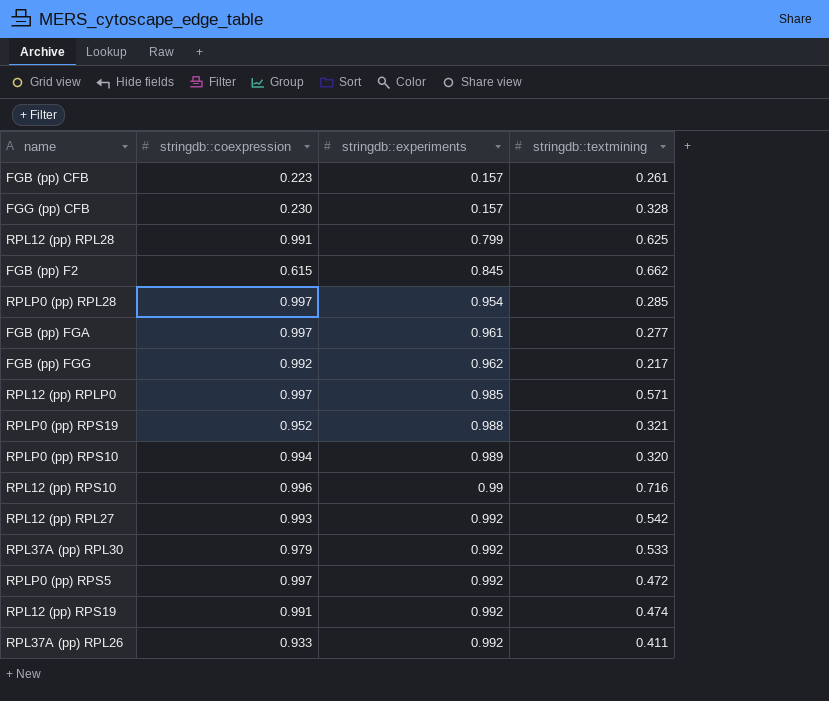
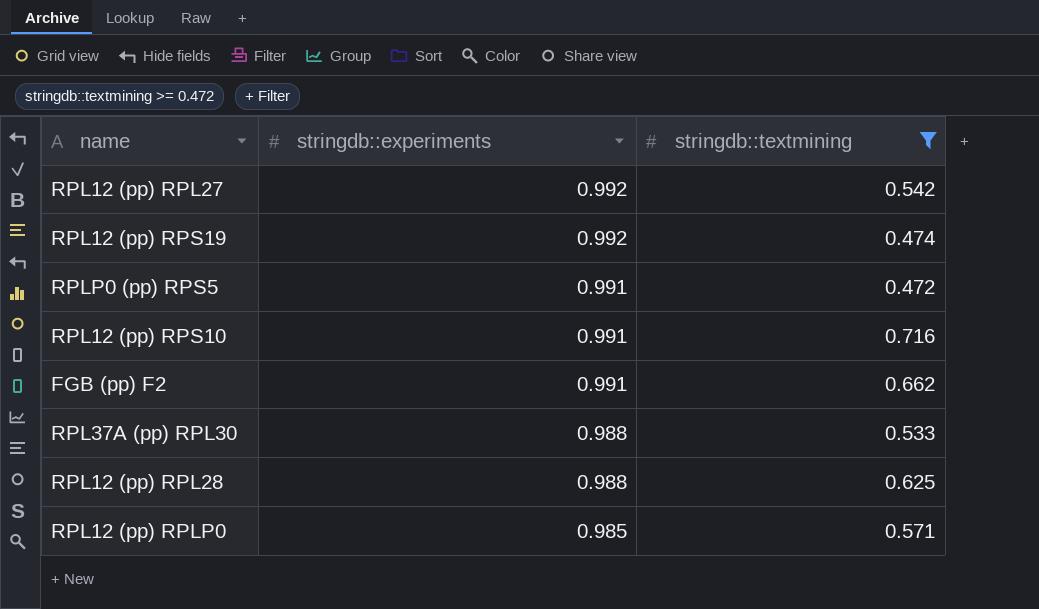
filter: none -> stringdb::textmining >= 0.472
row order: stringdb::experiments ascending -> stringdb::experiments descending
column stringdb::coexpression | position: 2 -> none
RPLP0 (pp) RPS5 | stringdb::experiments: 0.992 -> 0.991
RPL12 (pp) RPS10 | stringdb::experiments: 0.99 -> 0.991
FGB (pp) F2 | stringdb::experiments: 0.845 -> 0.991
RPL37A (pp) RPL30 | stringdb::experiments: 0.992 -> 0.988
RPL12 (pp) RPL28 | stringdb::experiments: 0.799 -> 0.988

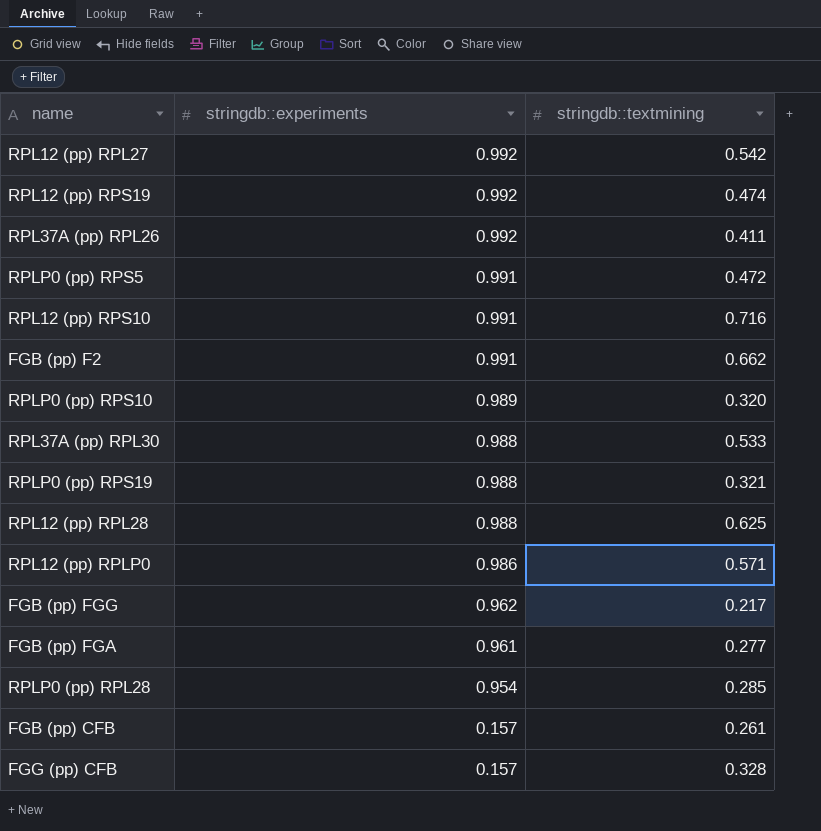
filter: stringdb::textmining >= 0.472 -> none
RPL12 (pp) RPLP0 | stringdb::experiments: 0.985 -> 0.986

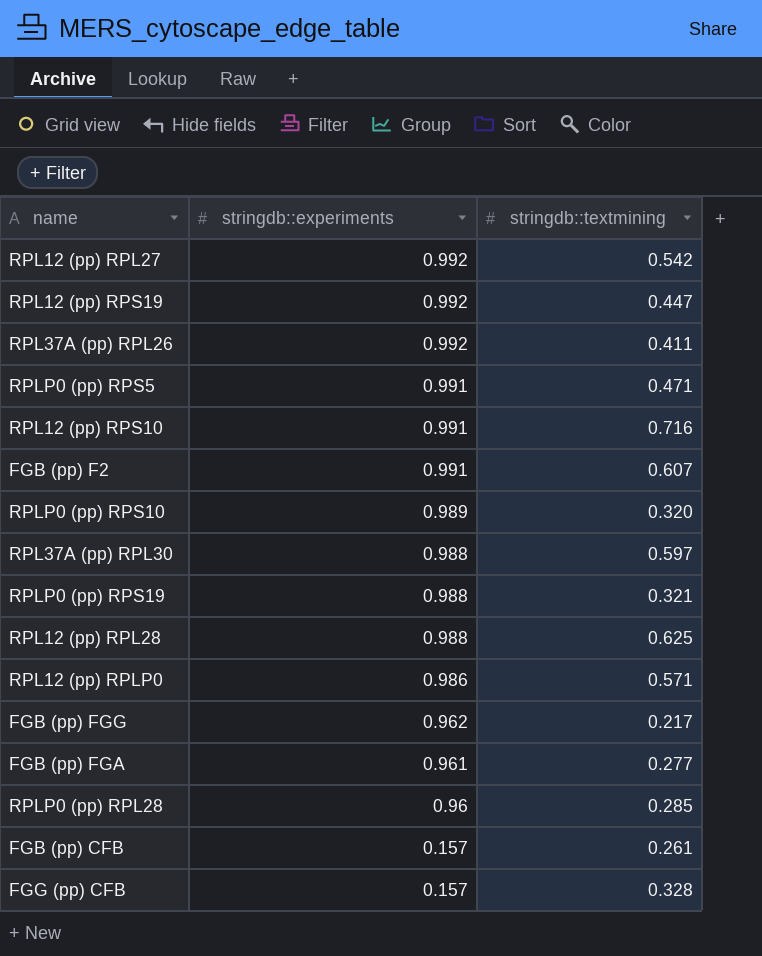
RPL12 (pp) RPS19 | stringdb::textmining: 0.474 -> 0.447
RPLP0 (pp) RPS5 | stringdb::textmining: 0.472 -> 0.471
FGB (pp) F2 | stringdb::textmining: 0.662 -> 0.607
RPL37A (pp) RPL30 | stringdb::textmining: 0.533 -> 0.597
RPLP0 (pp) RPL28 | stringdb::experiments: 0.954 -> 0.96

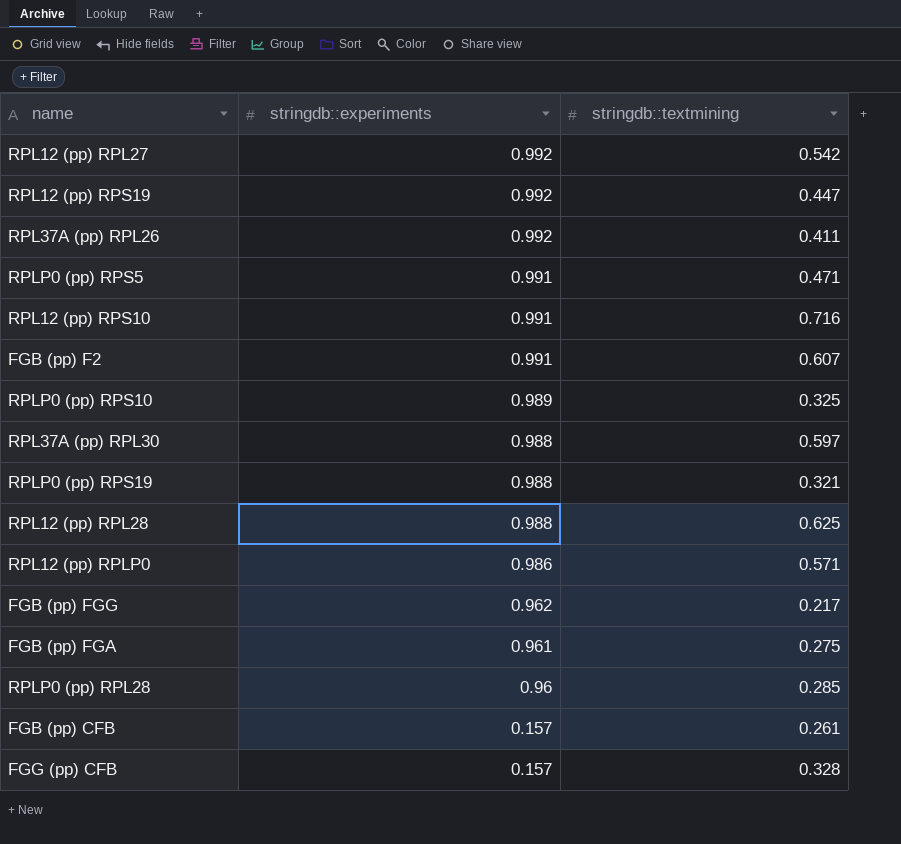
RPLP0 (pp) RPS10 | stringdb::textmining: 0.320 -> 0.325
FGB (pp) FGA | stringdb::textmining: 0.277 -> 0.275

